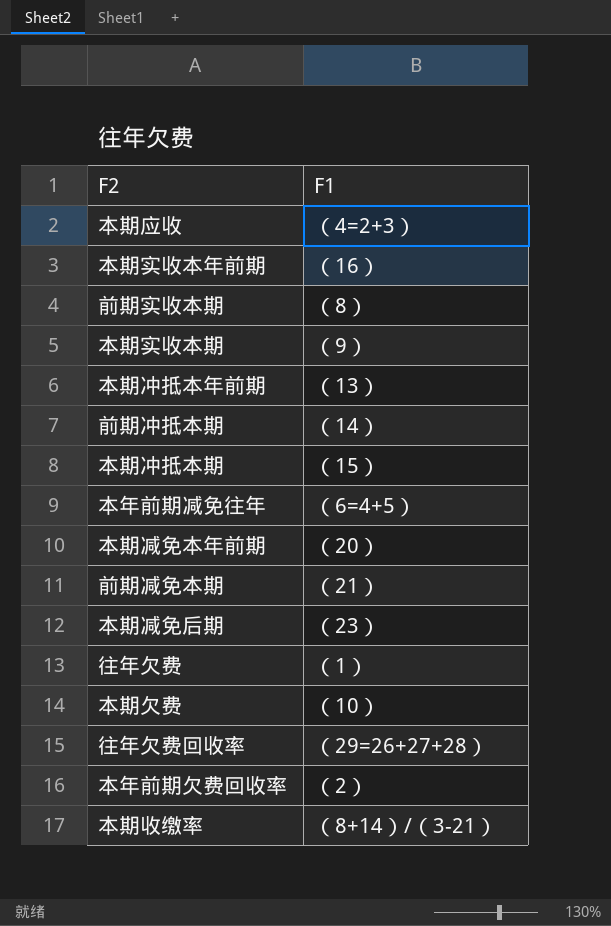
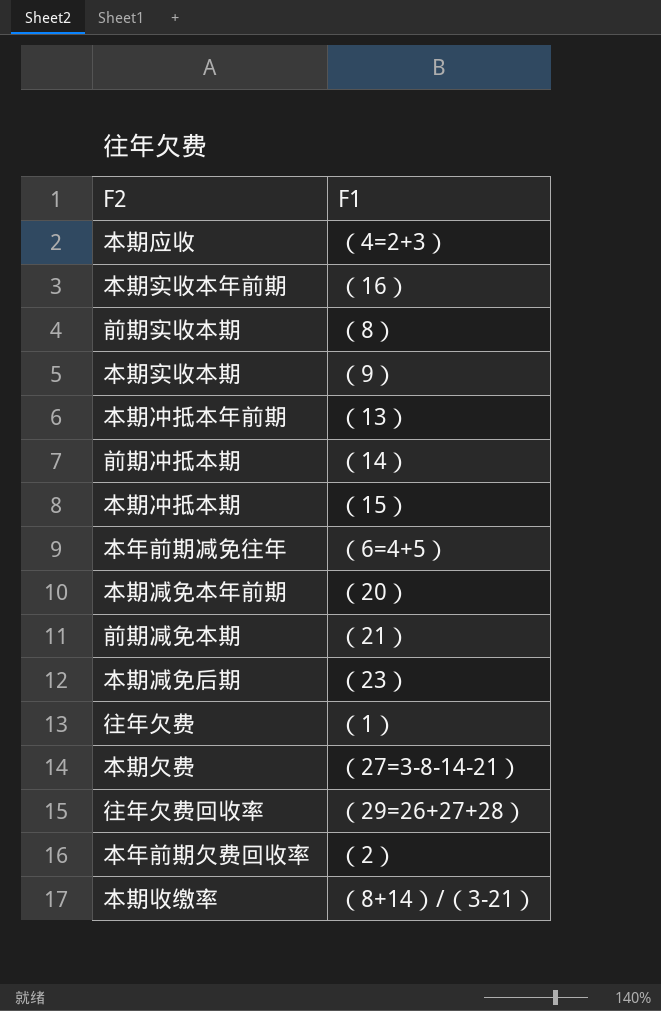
本期欠费 | F1: （10） -> （27=3-8-14-21）

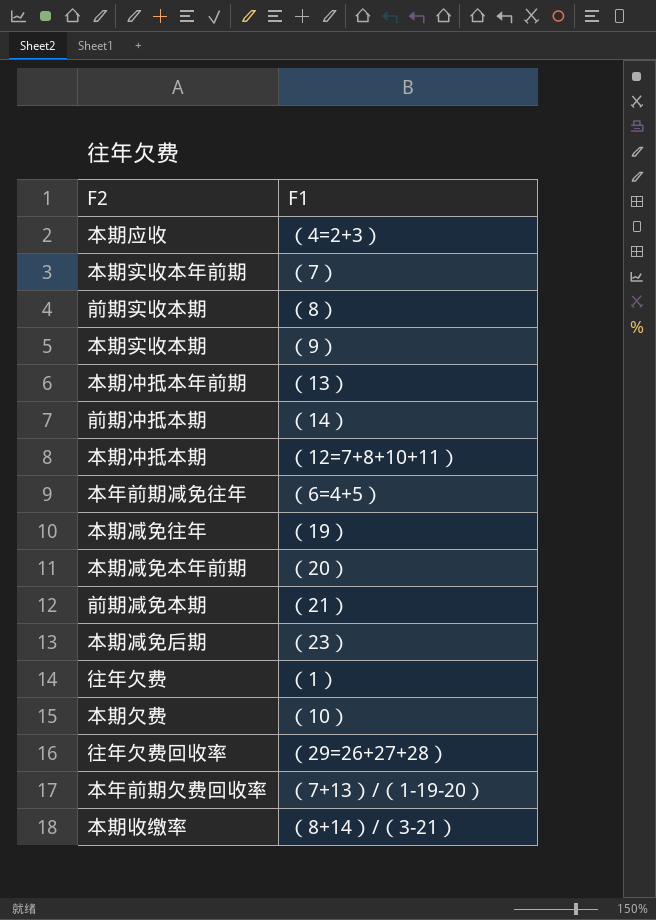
本期实收本年前期 | F1: （16） -> （7）
本期冲抵本期 | F1: （15） -> （12=7+8+10+11）
row 本期减免往年: none -> （19）
本期欠费 | F1: （27=3-8-14-21） -> （10）
本年前期欠费回收率 | F1: （2） -> （7+13）/（1-19-20）

